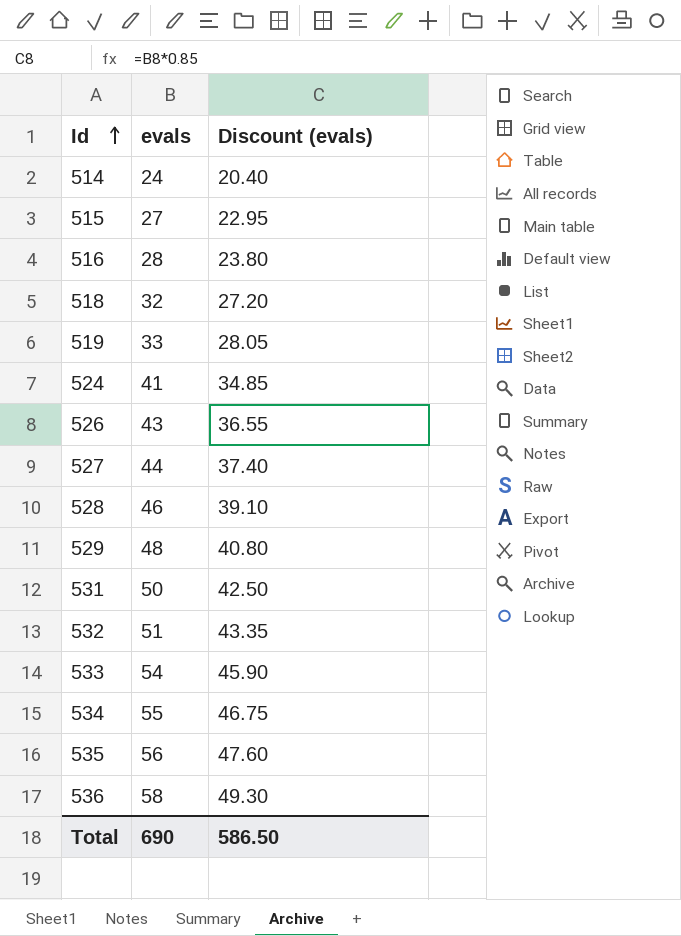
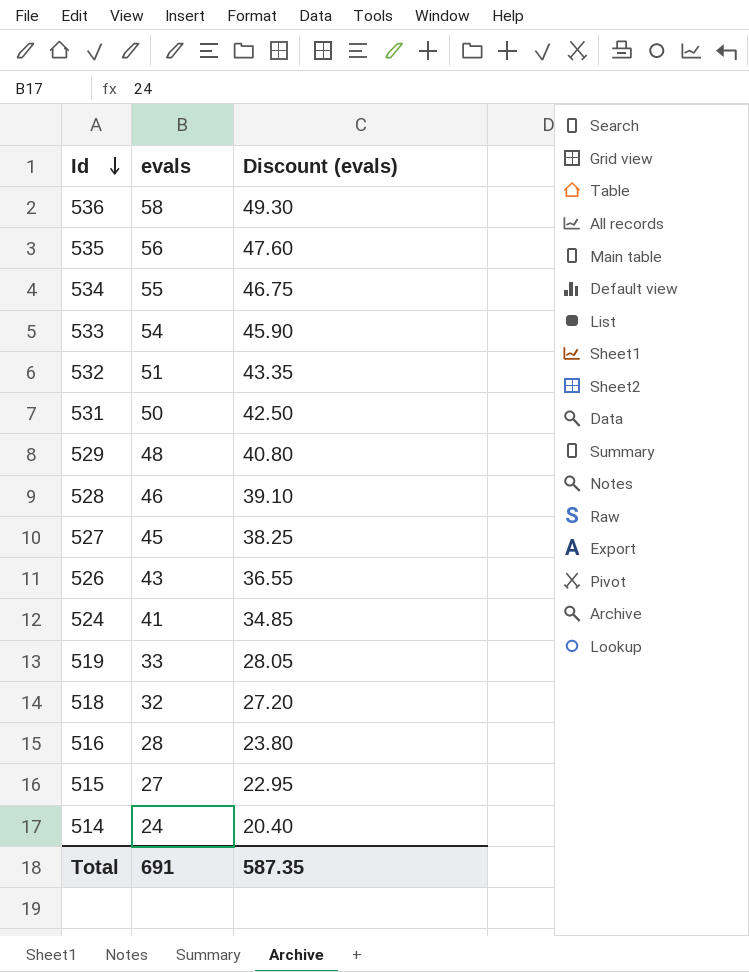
row order: Id ascending -> Id descending
527 | evals: 44 -> 45
527 | Discount (evals): 37.40 -> 38.25
Total | evals: 690 -> 691
Total | Discount (evals): 586.50 -> 587.35

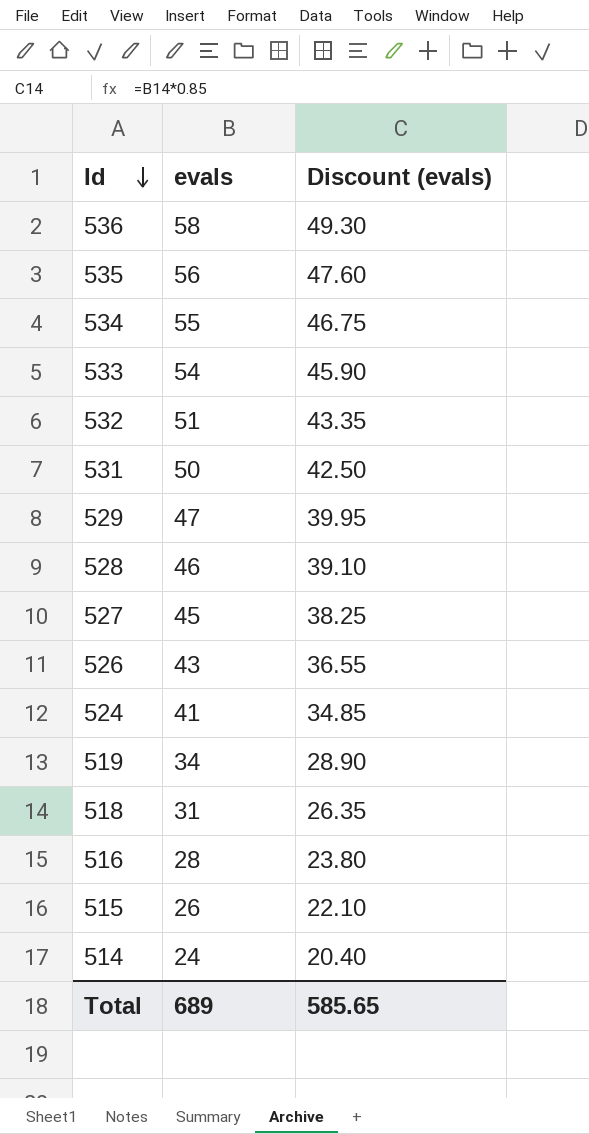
529 | evals: 48 -> 47
529 | Discount (evals): 40.80 -> 39.95
519 | evals: 33 -> 34
519 | Discount (evals): 28.05 -> 28.90
518 | evals: 32 -> 31
518 | Discount (evals): 27.20 -> 26.35
515 | evals: 27 -> 26
515 | Discount (evals): 22.95 -> 22.10
Total | evals: 691 -> 689
Total | Discount (evals): 587.35 -> 585.65

